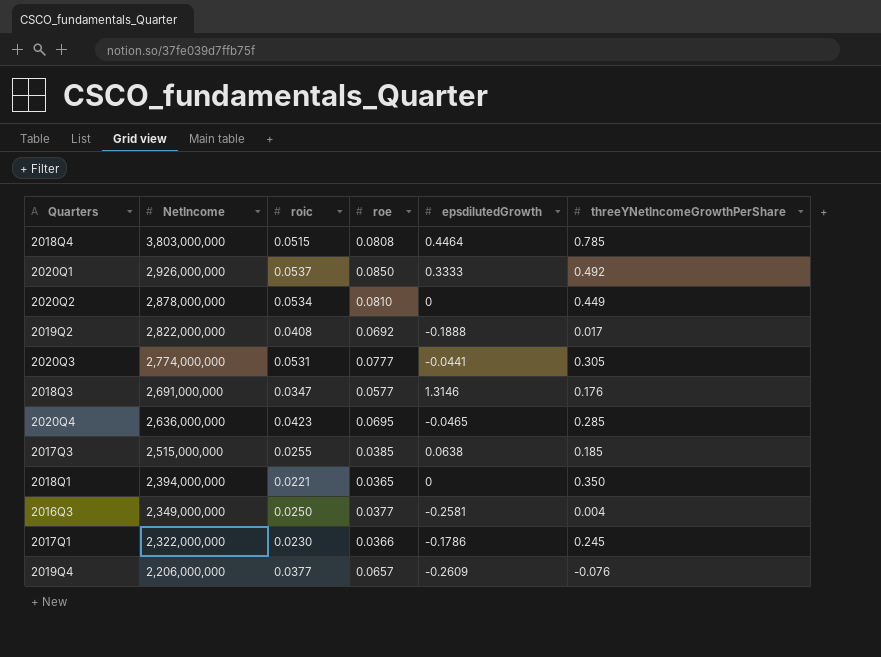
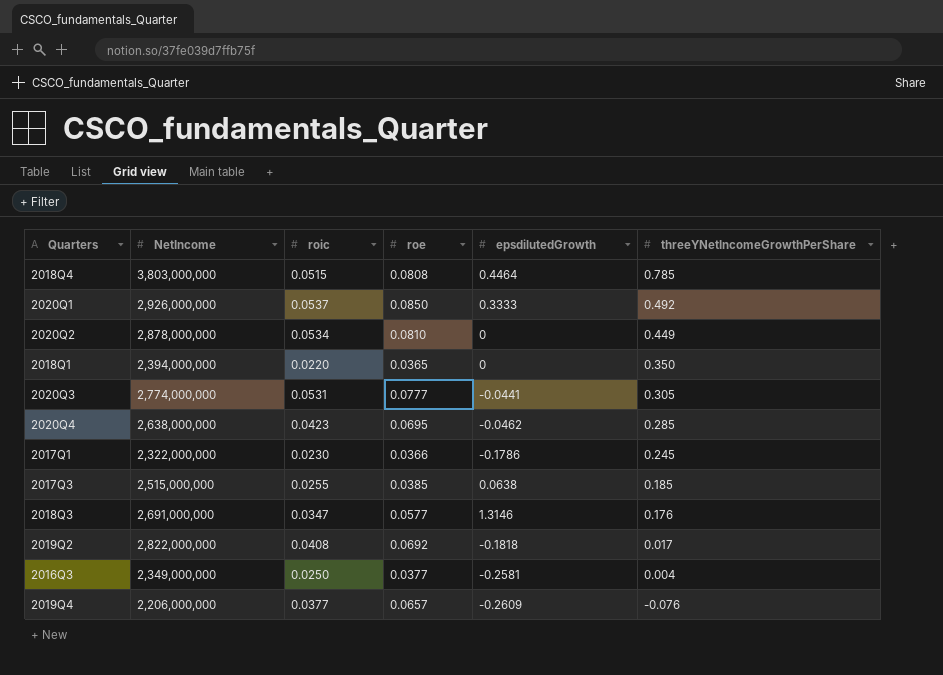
row order: NetIncome descending -> threeYNetIncomeGrowthPerShare descending
2018Q1 | roic: 0.0221 -> 0.0220
2020Q4 | NetIncome: 2,636,000,000 -> 2,638,000,000
2020Q4 | epsdilutedGrowth: -0.0465 -> -0.0462
2019Q2 | epsdilutedGrowth: -0.1888 -> -0.1818

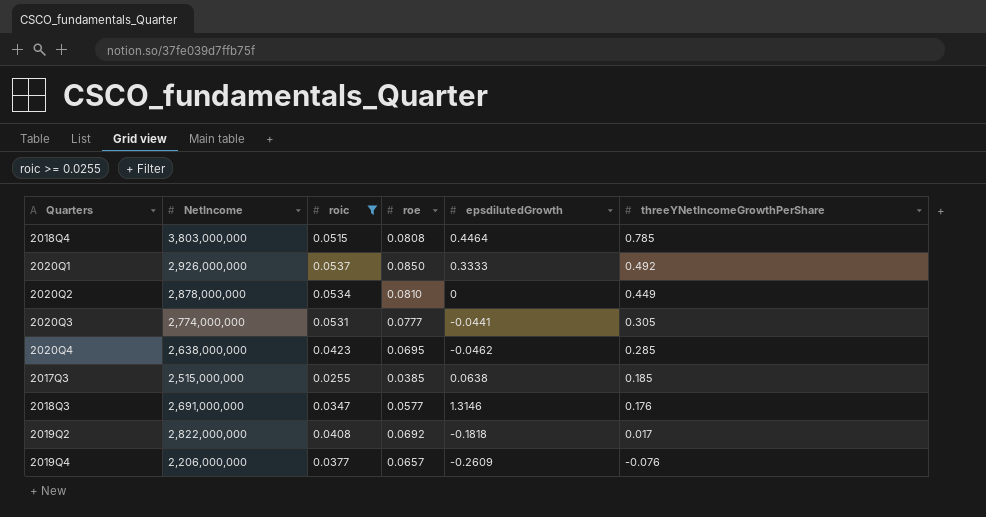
filter: none -> roic >= 0.0255

